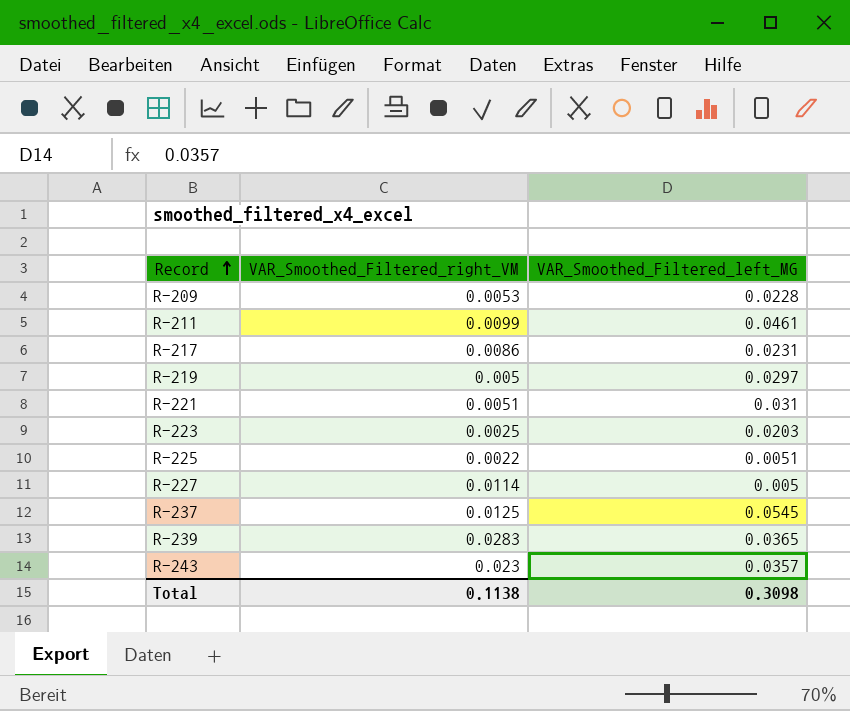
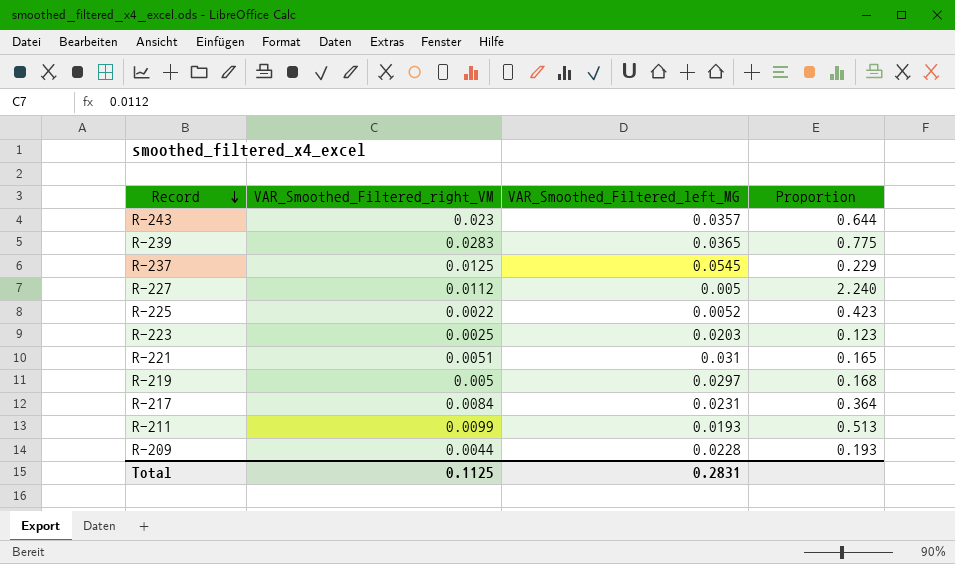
row order: Record ascending -> Record descending
column Proportion | formula: none -> [VAR_Smoothed_Filtered_right_VM] / [VAR_Smoothed_Filtered_left_MG]
R-227 | VAR_Smoothed_Filtered_right_VM: 0.0114 -> 0.0112
R-225 | VAR_Smoothed_Filtered_left_MG: 0.0051 -> 0.0052
R-217 | VAR_Smoothed_Filtered_right_VM: 0.0086 -> 0.0084
R-211 | VAR_Smoothed_Filtered_left_MG: 0.0461 -> 0.0193
R-209 | VAR_Smoothed_Filtered_right_VM: 0.0053 -> 0.0044
Total | VAR_Smoothed_Filtered_right_VM: 0.1138 -> 0.1125
Total | VAR_Smoothed_Filtered_left_MG: 0.3098 -> 0.2831

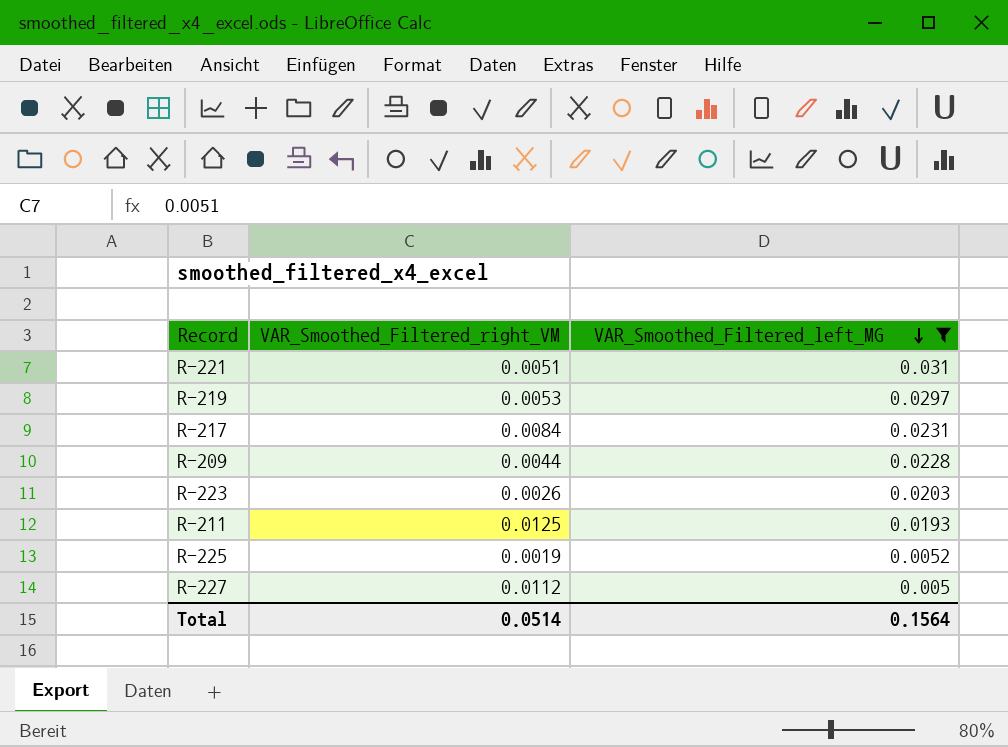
filter: none -> VAR_Smoothed_Filtered_left_MG <= 0.031
row order: Record descending -> VAR_Smoothed_Filtered_left_MG descending
column Proportion | formula: [VAR_Smoothed_Filtered_right_VM] / [VAR_Smoothed_Filtered_left_MG] -> none
R-219 | VAR_Smoothed_Filtered_right_VM: 0.005 -> 0.0053
R-223 | VAR_Smoothed_Filtered_right_VM: 0.0025 -> 0.0026
R-211 | VAR_Smoothed_Filtered_right_VM: 0.0099 -> 0.0125
R-225 | VAR_Smoothed_Filtered_right_VM: 0.0022 -> 0.0019
Total | VAR_Smoothed_Filtered_right_VM: 0.1125 -> 0.0514
Total | VAR_Smoothed_Filtered_left_MG: 0.2831 -> 0.1564

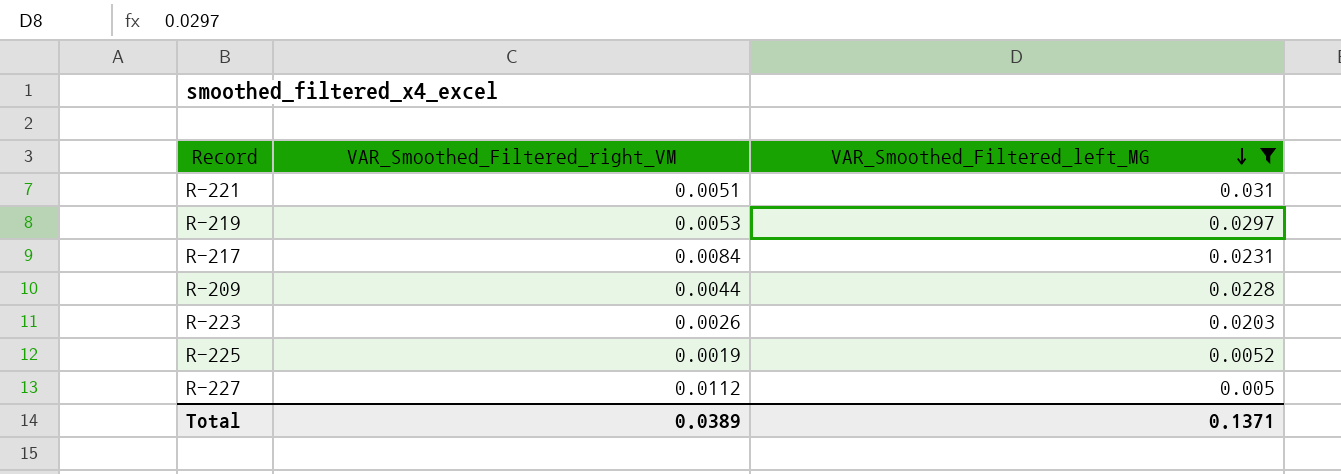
row R-211: 0.0125 | 0.0193 -> none
Total | VAR_Smoothed_Filtered_right_VM: 0.0514 -> 0.0389
Total | VAR_Smoothed_Filtered_left_MG: 0.1564 -> 0.1371

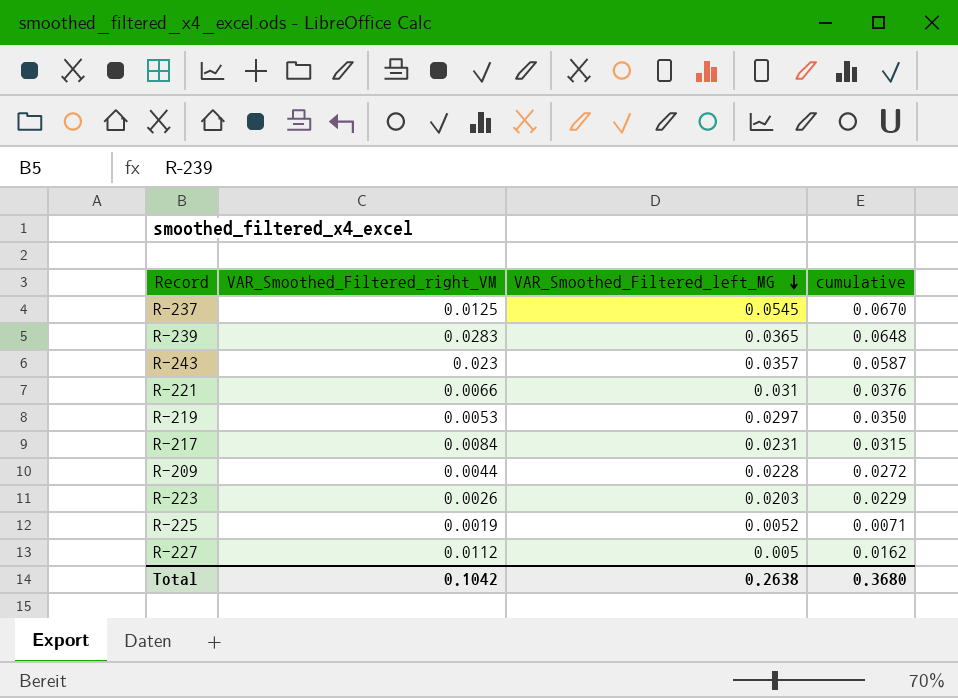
filter: VAR_Smoothed_Filtered_left_MG <= 0.031 -> none
column cumulative | formula: none -> [VAR_Smoothed_Filtered_right_VM] + [VAR_Smoothed_Filtered_left_MG]
R-221 | VAR_Smoothed_Filtered_right_VM: 0.0051 -> 0.0066
Total | VAR_Smoothed_Filtered_right_VM: 0.0389 -> 0.1042
Total | VAR_Smoothed_Filtered_left_MG: 0.1371 -> 0.2638

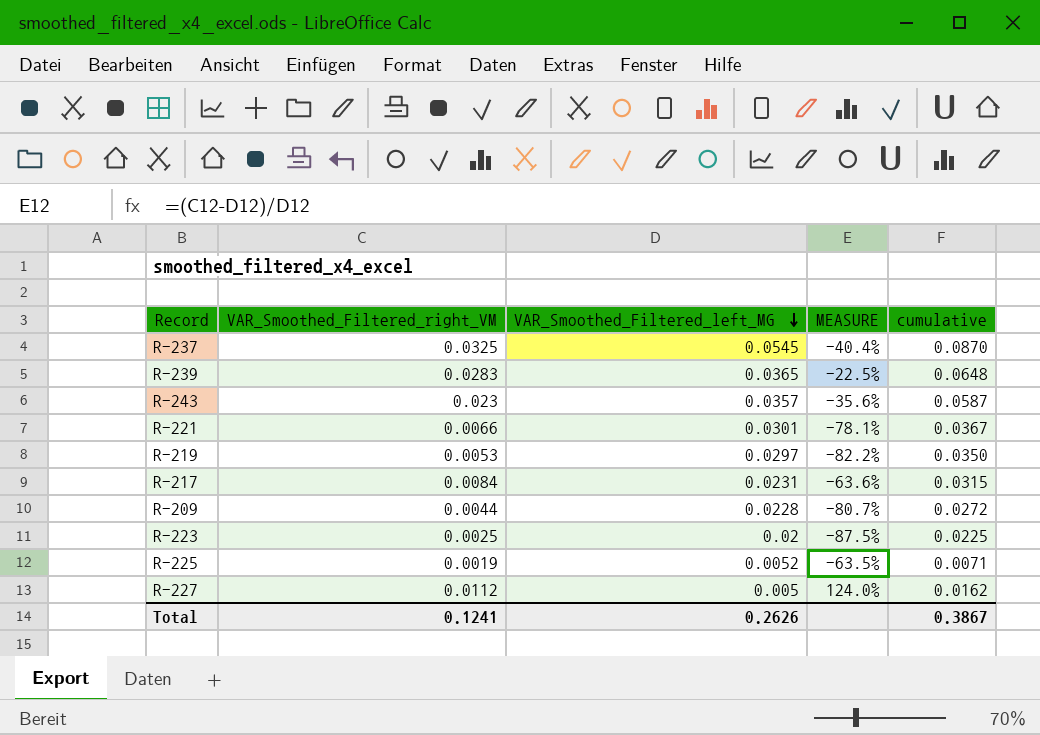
column MEASURE | formula: none -> ([VAR_Smoothed_Filtered_right_VM] - [VAR_Smoothed_Filtered_left_MG]) / [VAR_Smoothed_Filtered_left_MG]
R-237 | VAR_Smoothed_Filtered_right_VM: 0.0125 -> 0.0325
R-237 | cumulative: 0.0670 -> 0.0870
R-221 | VAR_Smoothed_Filtered_left_MG: 0.031 -> 0.0301
R-221 | cumulative: 0.0376 -> 0.0367
R-223 | VAR_Smoothed_Filtered_right_VM: 0.0026 -> 0.0025
R-223 | VAR_Smoothed_Filtered_left_MG: 0.0203 -> 0.02
R-223 | cumulative: 0.0229 -> 0.0225
Total | VAR_Smoothed_Filtered_right_VM: 0.1042 -> 0.1241
Total | VAR_Smoothed_Filtered_left_MG: 0.2638 -> 0.2626
Total | cumulative: 0.3680 -> 0.3867

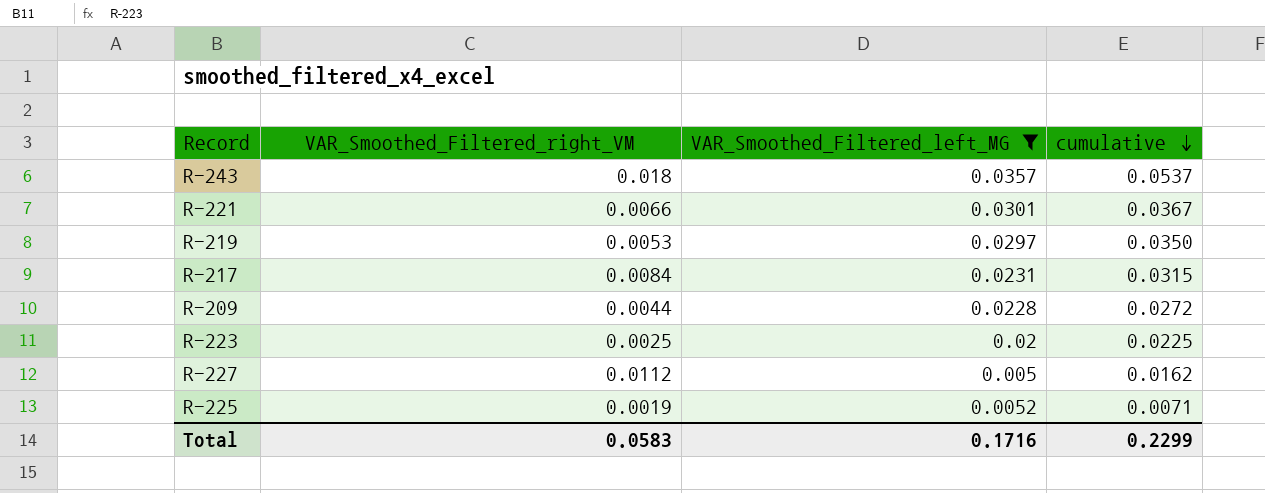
filter: none -> VAR_Smoothed_Filtered_left_MG <= 0.0357
row order: VAR_Smoothed_Filtered_left_MG descending -> cumulative descending
column MEASURE | formula: ([VAR_Smoothed_Filtered_right_VM] - [VAR_Smoothed_Filtered_left_MG]) / [VAR_Smoothed_Filtered_left_MG] -> none
R-243 | VAR_Smoothed_Filtered_right_VM: 0.023 -> 0.018
R-243 | cumulative: 0.0587 -> 0.0537
Total | VAR_Smoothed_Filtered_right_VM: 0.1241 -> 0.0583
Total | VAR_Smoothed_Filtered_left_MG: 0.2626 -> 0.1716
Total | cumulative: 0.3867 -> 0.2299

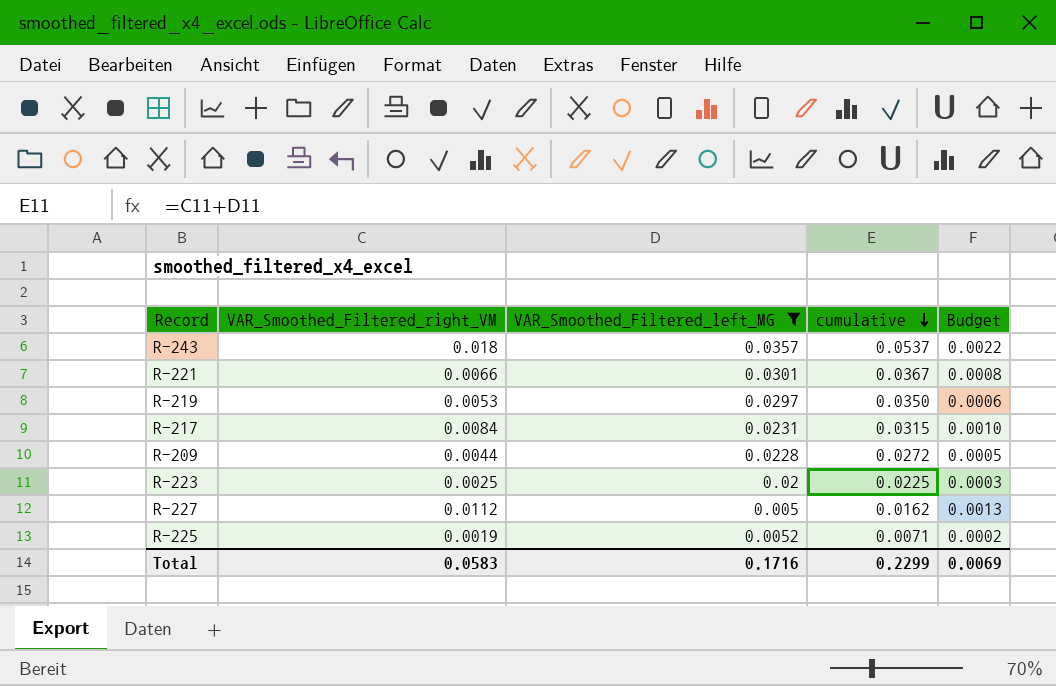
column Budget | formula: none -> [VAR_Smoothed_Filtered_right_VM] * 0.12

